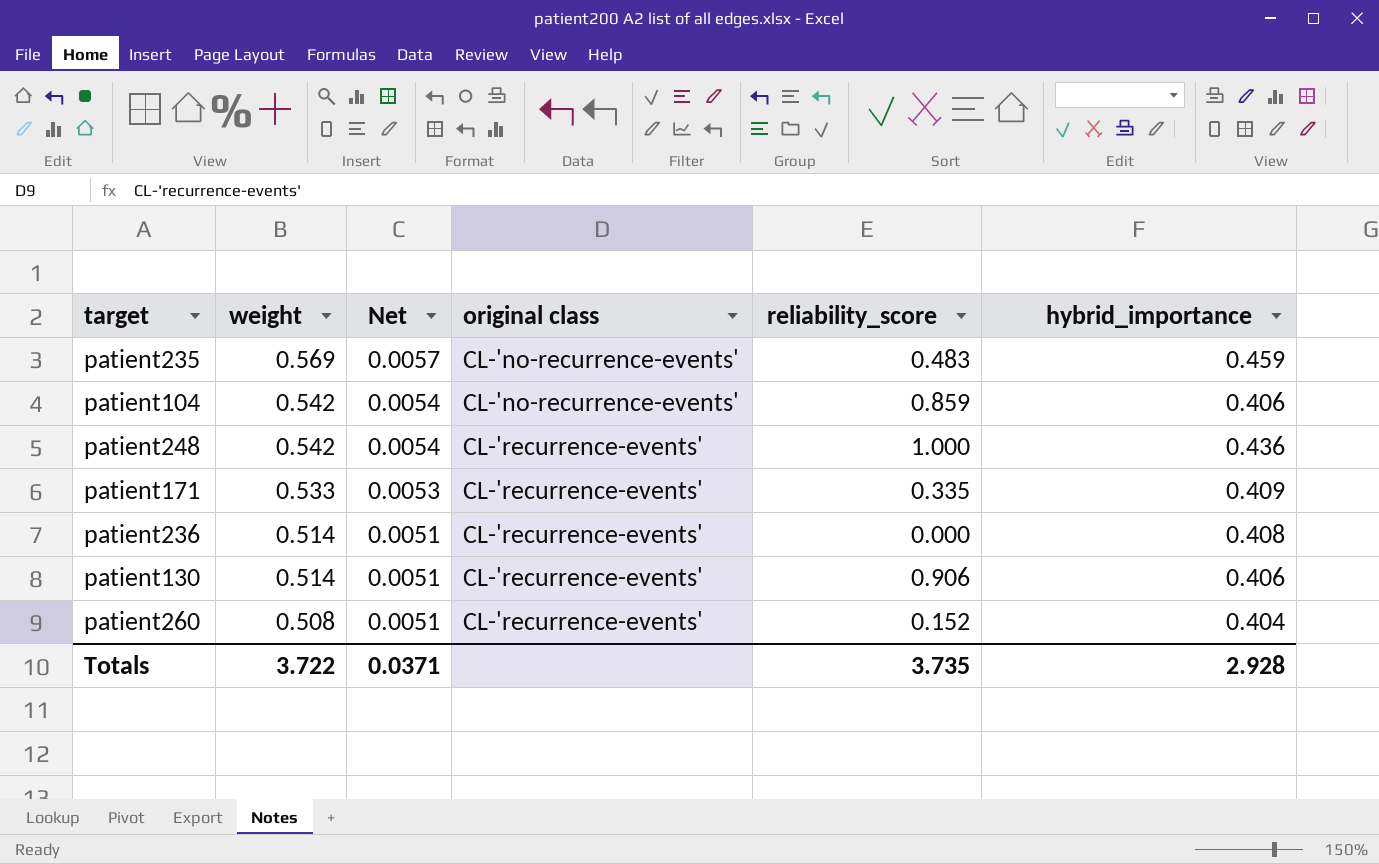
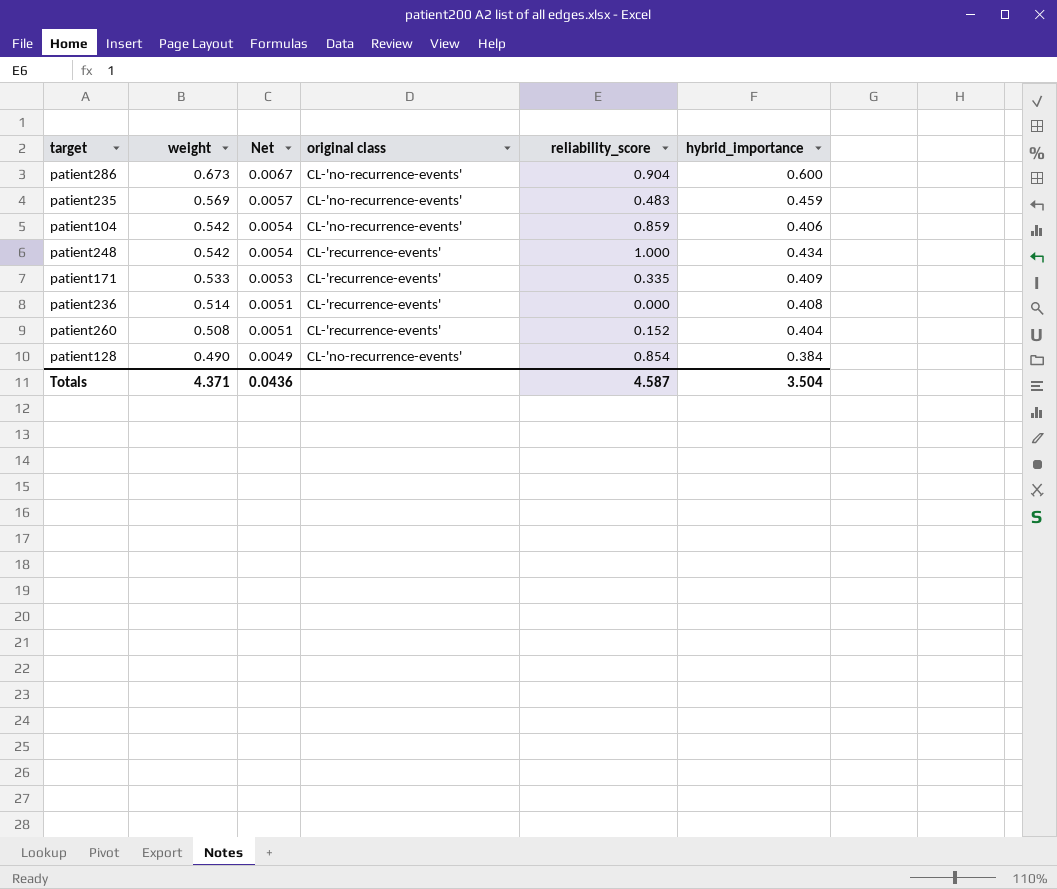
row patient130: 0.514 | 0.0051 | CL-'recurrence-events' | 0.906 | 0.406 -> none
row patient286: none -> 0.673 | 0.0067 | CL-'no-recurrence-events' | 0.904 | 0.600
patient248 | hybrid_importance: 0.436 -> 0.434
row patient128: none -> 0.490 | 0.0049 | CL-'no-recurrence-events' | 0.854 | 0.384
Totals | weight: 3.722 -> 4.371
Totals | Net: 0.0371 -> 0.0436
Totals | reliability_score: 3.735 -> 4.587
Totals | hybrid_importance: 2.928 -> 3.504

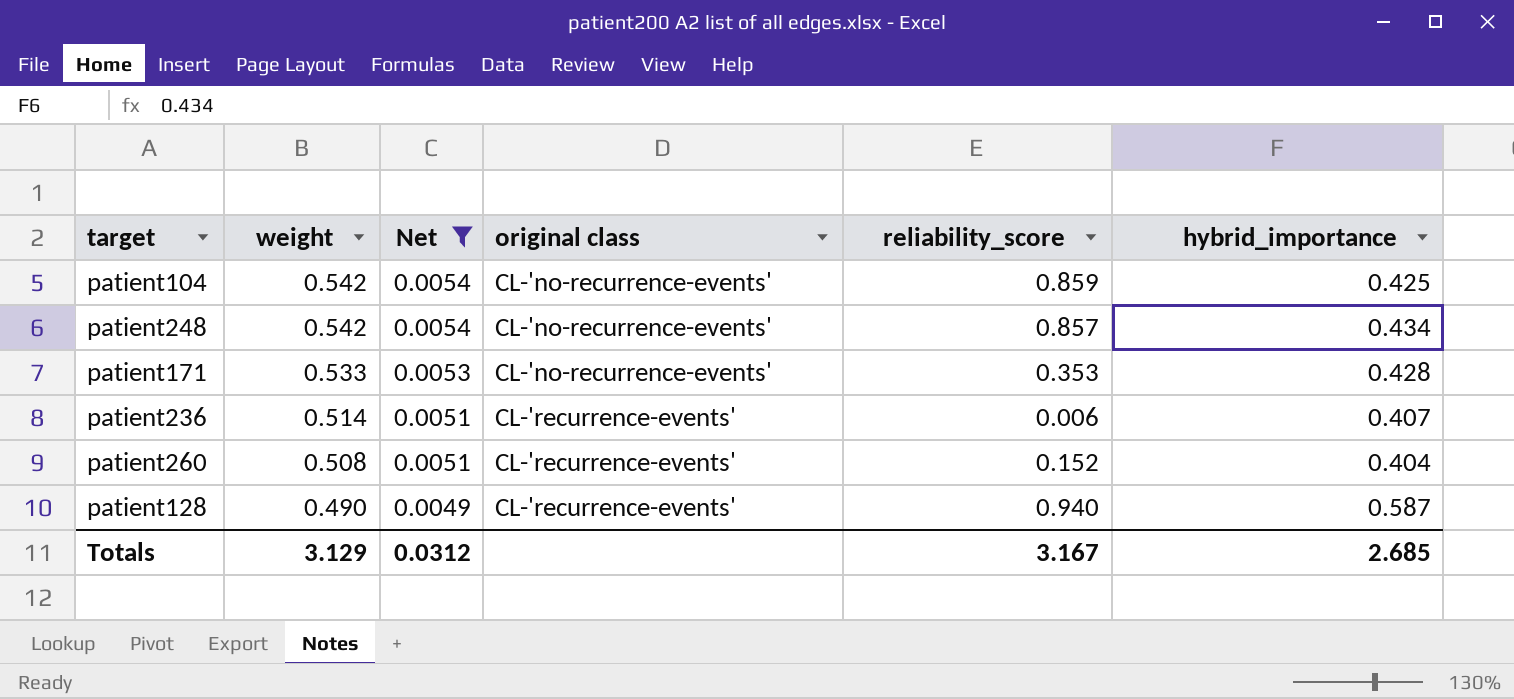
filter: none -> Net <= 0.0054
patient104 | hybrid_importance: 0.406 -> 0.425
patient248 | original class: CL-'recurrence-events' -> CL-'no-recurrence-events'
patient248 | reliability_score: 1.000 -> 0.857
patient171 | original class: CL-'recurrence-events' -> CL-'no-recurrence-events'
patient171 | reliability_score: 0.335 -> 0.353
patient171 | hybrid_importance: 0.409 -> 0.428
patient236 | reliability_score: 0.000 -> 0.006
patient236 | hybrid_importance: 0.408 -> 0.407
patient128 | original class: CL-'no-recurrence-events' -> CL-'recurrence-events'
patient128 | reliability_score: 0.854 -> 0.940
patient128 | hybrid_importance: 0.384 -> 0.587
Totals | weight: 4.371 -> 3.129
Totals | Net: 0.0436 -> 0.0312
Totals | reliability_score: 4.587 -> 3.167
Totals | hybrid_importance: 3.504 -> 2.685

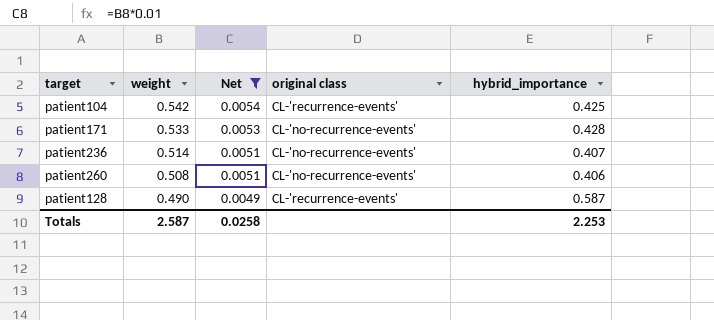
column reliability_score | position: 5 -> none
row patient248: 0.542 | 0.0054 | CL-'no-recurrence-events' | 0.857 | 0.434 -> none
patient104 | original class: CL-'no-recurrence-events' -> CL-'recurrence-events'
patient236 | original class: CL-'recurrence-events' -> CL-'no-recurrence-events'
patient260 | original class: CL-'recurrence-events' -> CL-'no-recurrence-events'
patient260 | hybrid_importance: 0.404 -> 0.406
Totals | weight: 3.129 -> 2.587
Totals | Net: 0.0312 -> 0.0258
Totals | hybrid_importance: 2.685 -> 2.253

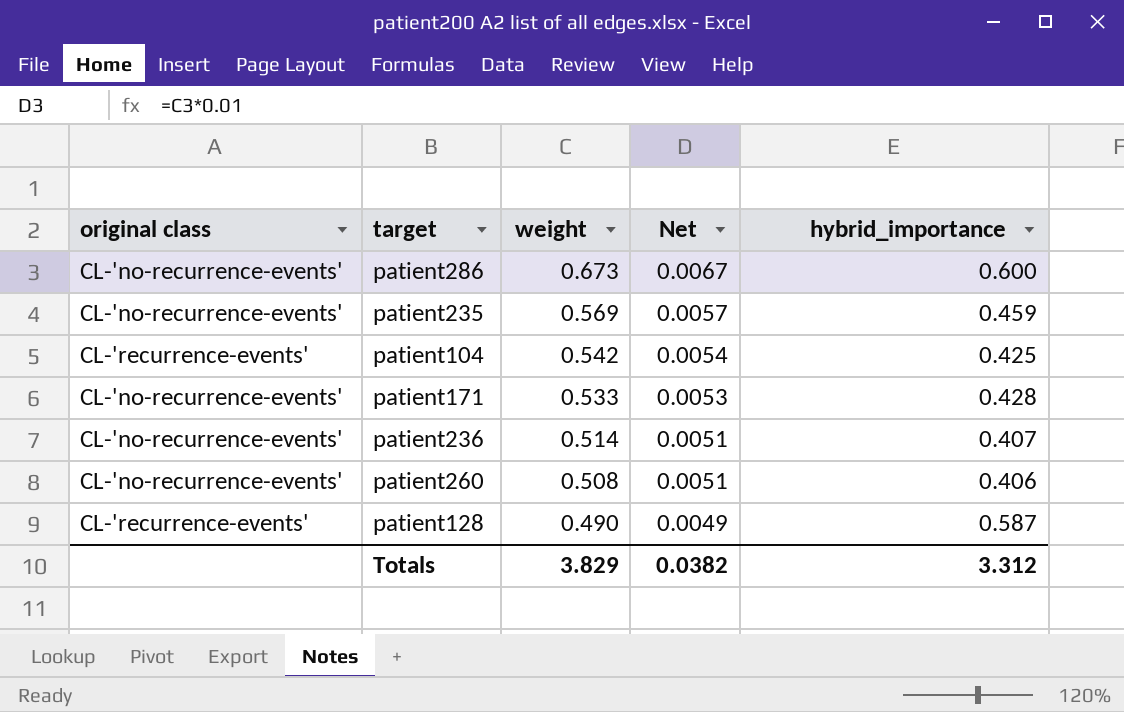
filter: Net <= 0.0054 -> none
column original class | position: 4 -> 1
Totals | weight: 2.587 -> 3.829
Totals | Net: 0.0258 -> 0.0382
Totals | hybrid_importance: 2.253 -> 3.312

